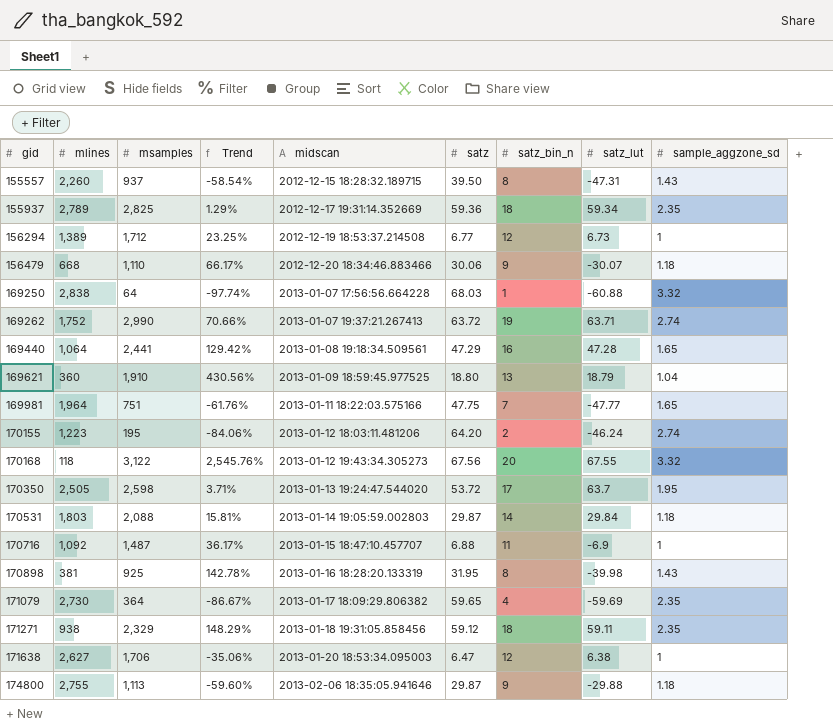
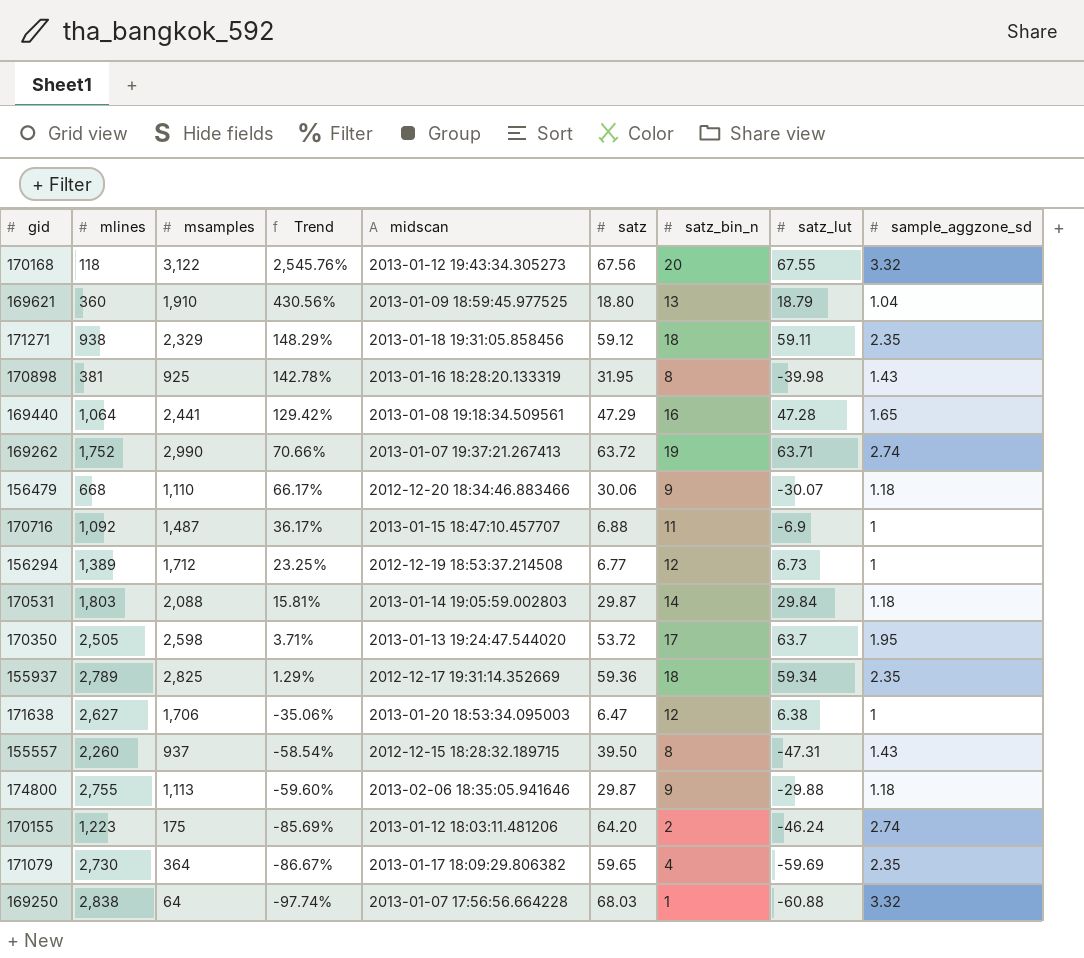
row order: gid ascending -> Trend descending
row 169981: 1,964 | 751 | -61.76% | 2013-01-11 18:22:03.575166 | 47.75 | 7 | -47.77 | 1.65 -> none
170155 | msamples: 195 -> 175
170155 | Trend: -84.06% -> -85.69%

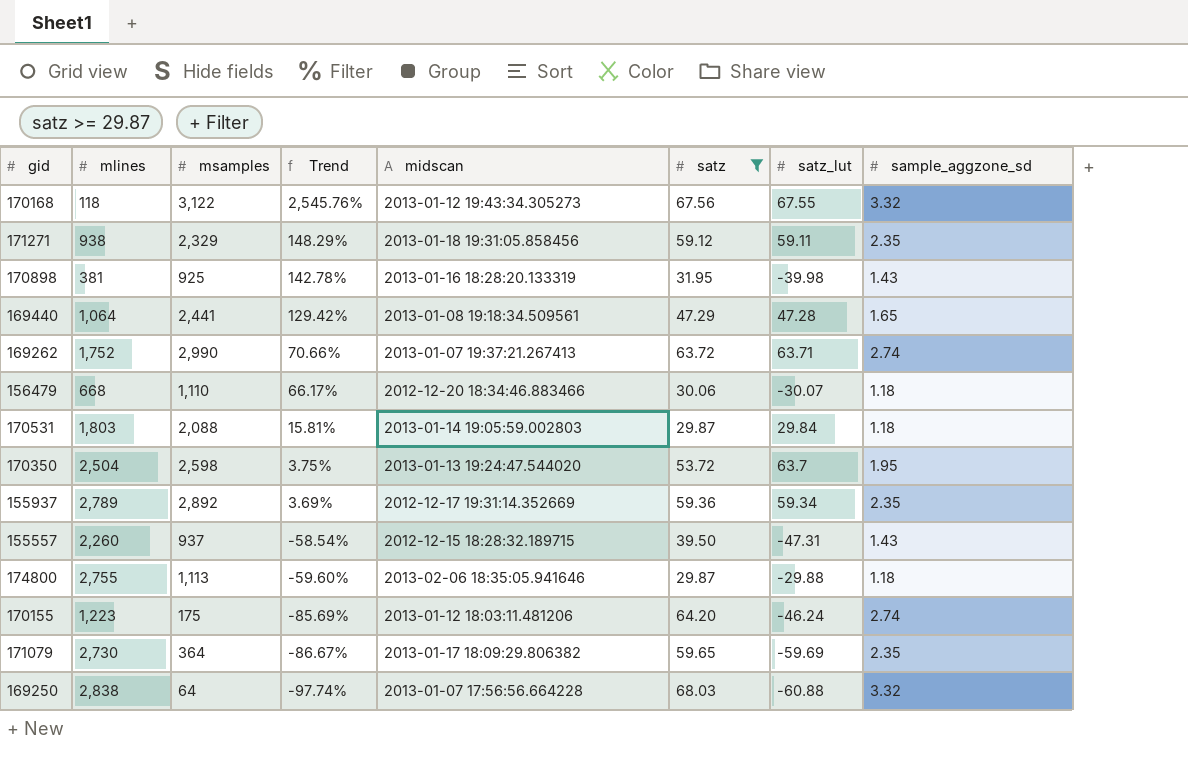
filter: none -> satz >= 29.87
column satz_bin_n | position: 7 -> none
170350 | mlines: 2,505 -> 2,504
170350 | Trend: 3.71% -> 3.75%
155937 | msamples: 2,825 -> 2,892
155937 | Trend: 1.29% -> 3.69%

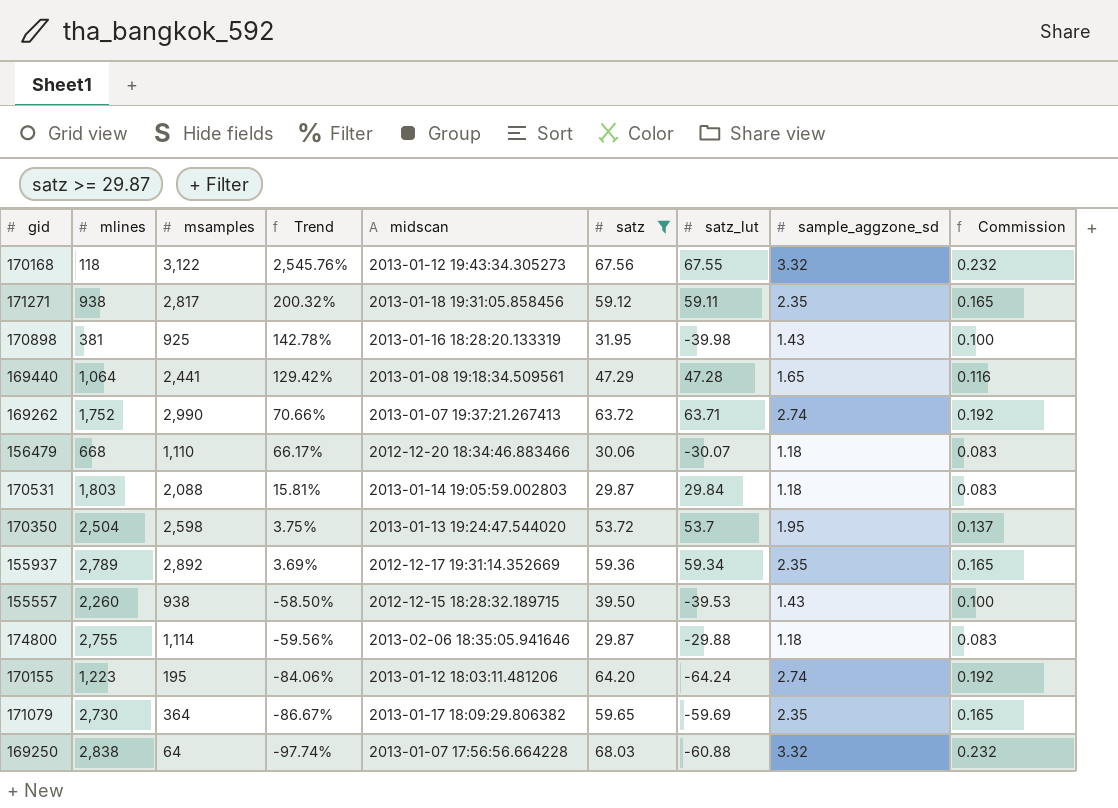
column Commission | formula: none -> [sample_aggzone_sd] * 0.07
171271 | msamples: 2,329 -> 2,817
171271 | Trend: 148.29% -> 200.32%
170350 | satz_lut: 63.7 -> 53.7
155557 | msamples: 937 -> 938
155557 | Trend: -58.54% -> -58.50%
155557 | satz_lut: -47.31 -> -39.53
174800 | msamples: 1,113 -> 1,114
174800 | Trend: -59.60% -> -59.56%
170155 | msamples: 175 -> 195
170155 | Trend: -85.69% -> -84.06%
170155 | satz_lut: -46.24 -> -64.24

